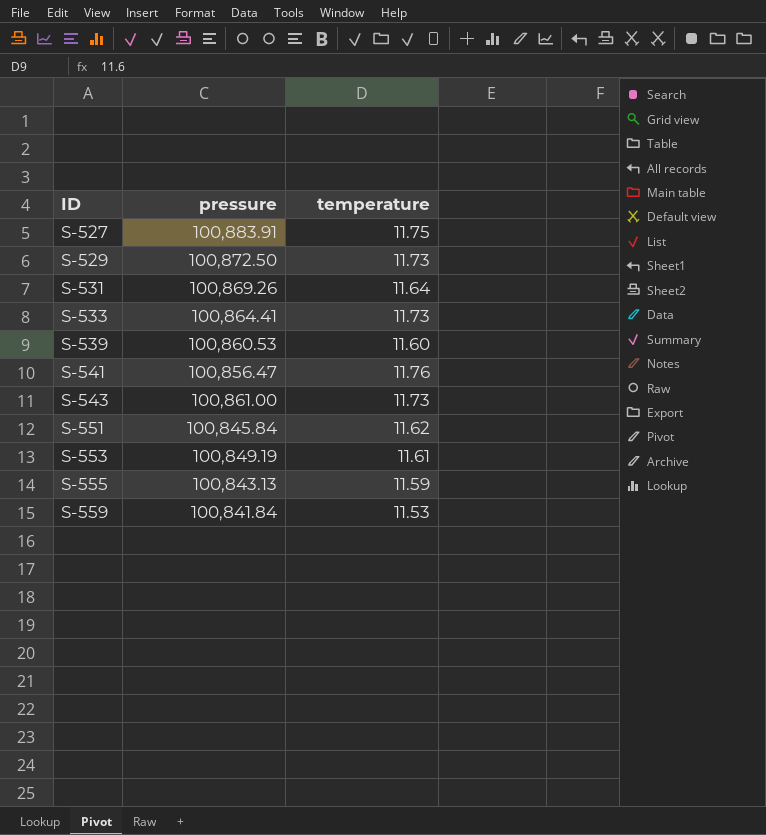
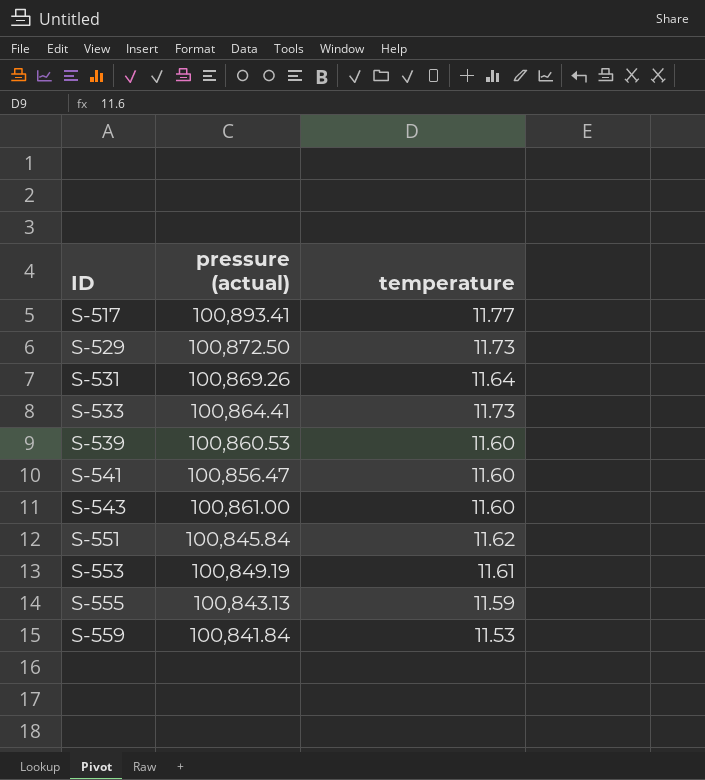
column name: pressure -> pressure (actual)
row S-527: 100,883.91 | 11.75 -> none
row S-517: none -> 100,893.41 | 11.77
S-541 | temperature: 11.76 -> 11.60
S-543 | temperature: 11.73 -> 11.60

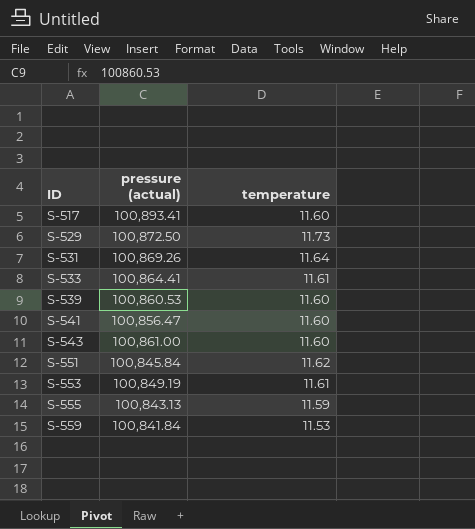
S-517 | temperature: 11.77 -> 11.60
S-533 | temperature: 11.73 -> 11.61

